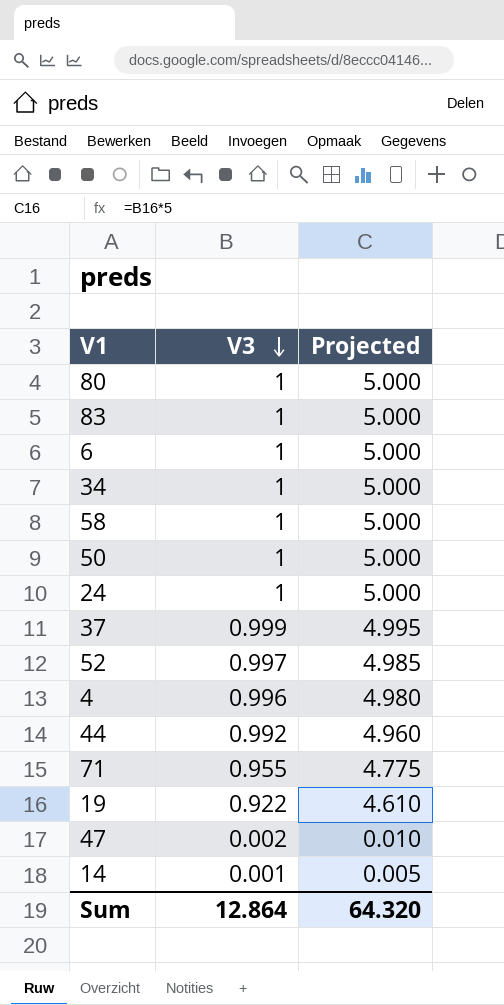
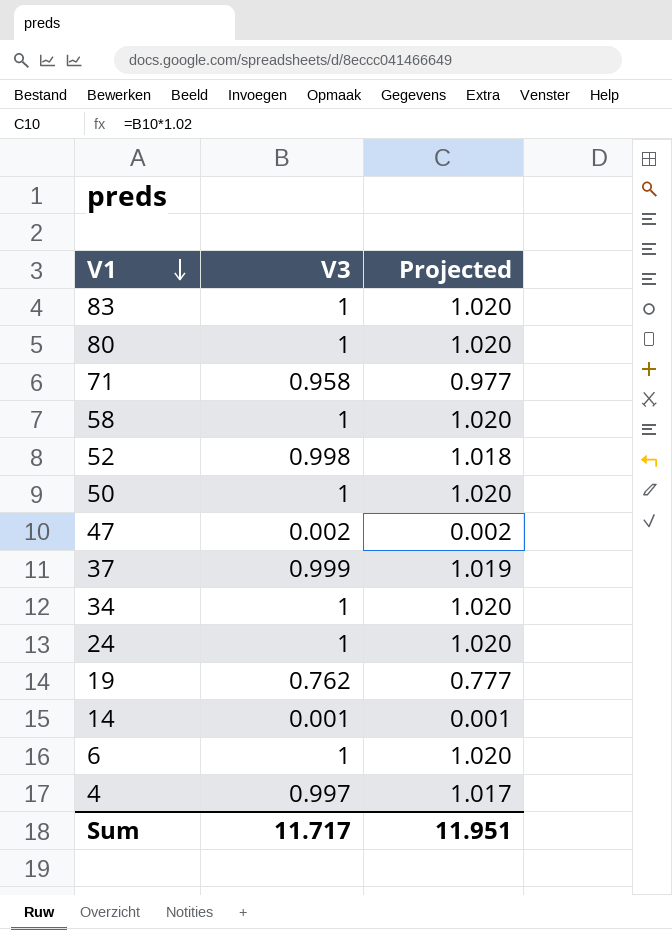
row order: V3 descending -> V1 descending
column Projected | formula: [V3] * 5 -> [V3] * 1.02
row 44: 0.992 | 4.960 -> none
71 | V3: 0.955 -> 0.958
52 | V3: 0.997 -> 0.998
19 | V3: 0.922 -> 0.762
4 | V3: 0.996 -> 0.997
Sum | V3: 12.864 -> 11.717
Sum | Projected: 64.320 -> 11.951

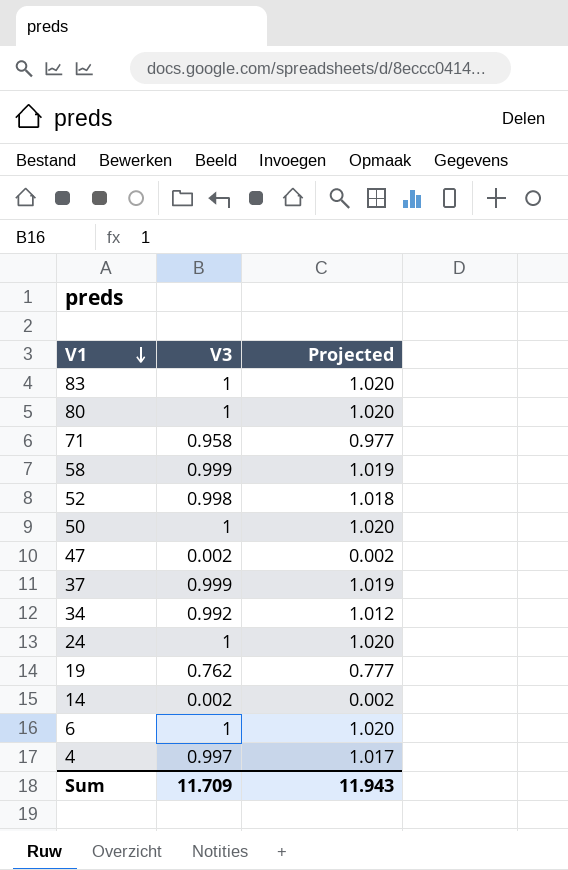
58 | V3: 1 -> 0.999
58 | Projected: 1.020 -> 1.019
34 | V3: 1 -> 0.992
34 | Projected: 1.020 -> 1.012
14 | V3: 0.001 -> 0.002
14 | Projected: 0.001 -> 0.002
Sum | V3: 11.717 -> 11.709
Sum | Projected: 11.951 -> 11.943

